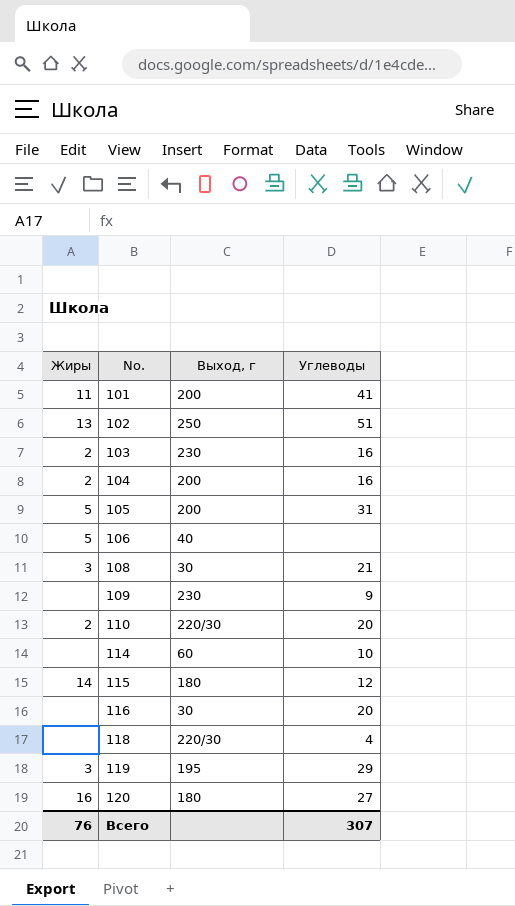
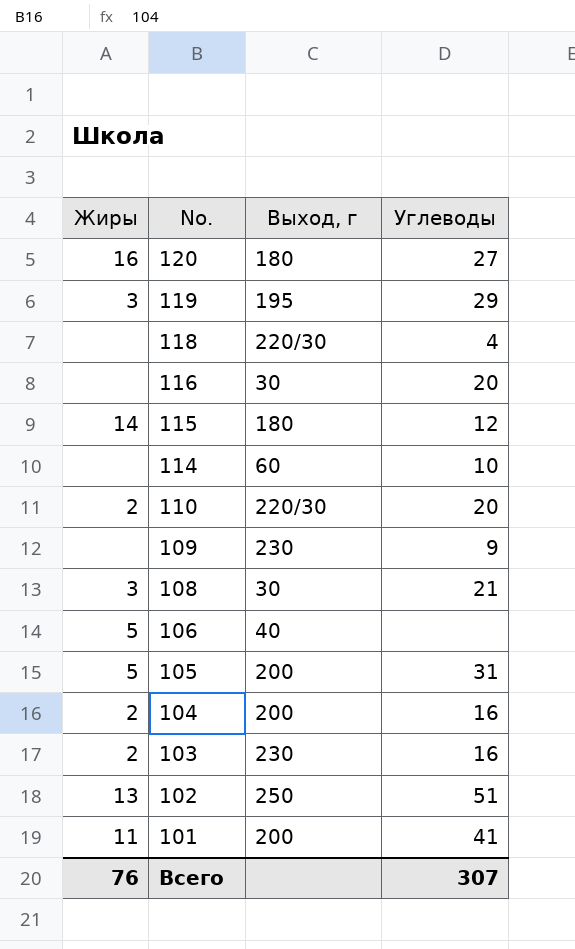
row order: No. ascending -> No. descending

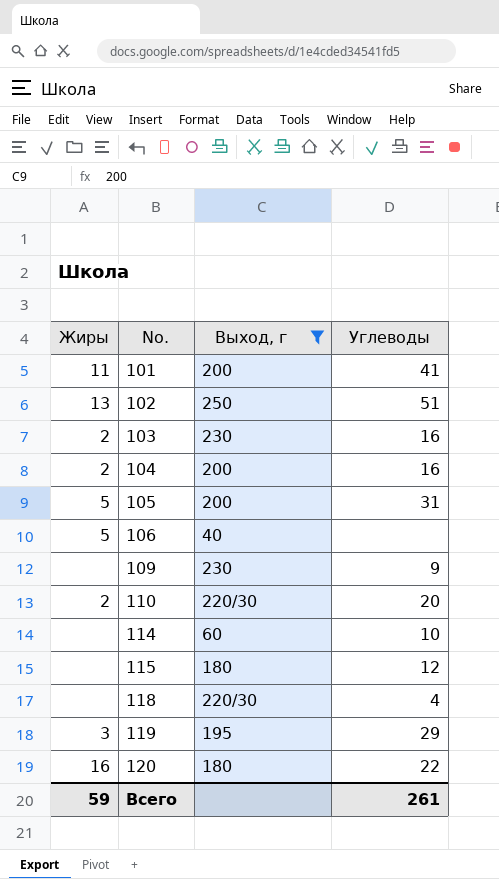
filter: none -> Выход, г != 30
row order: No. descending -> No. ascending
115 | Жиры: 14 -> none
120 | Углеводы: 27 -> 22
Всего | Жиры: 76 -> 59
Всего | Углеводы: 307 -> 261

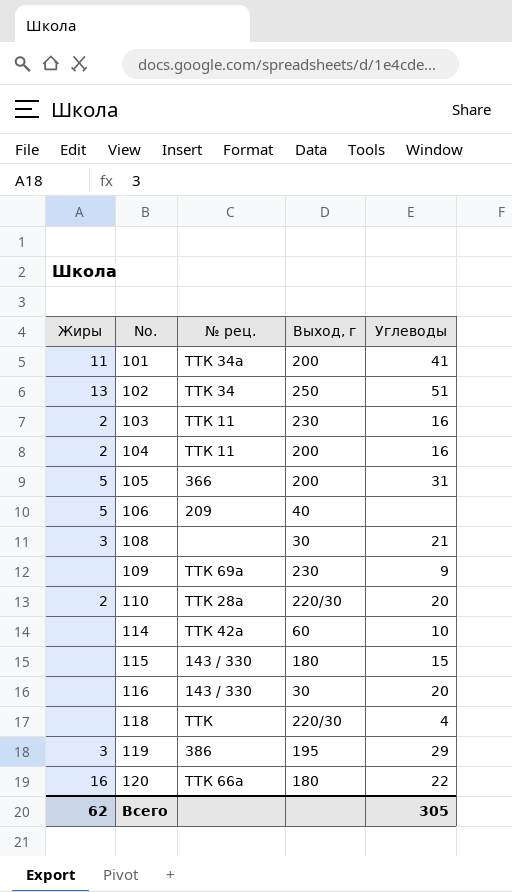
filter: Выход, г != 30 -> none
column № рец. | position: none -> 3
115 | Углеводы: 12 -> 15
Всего | Жиры: 59 -> 62
Всего | Углеводы: 261 -> 305

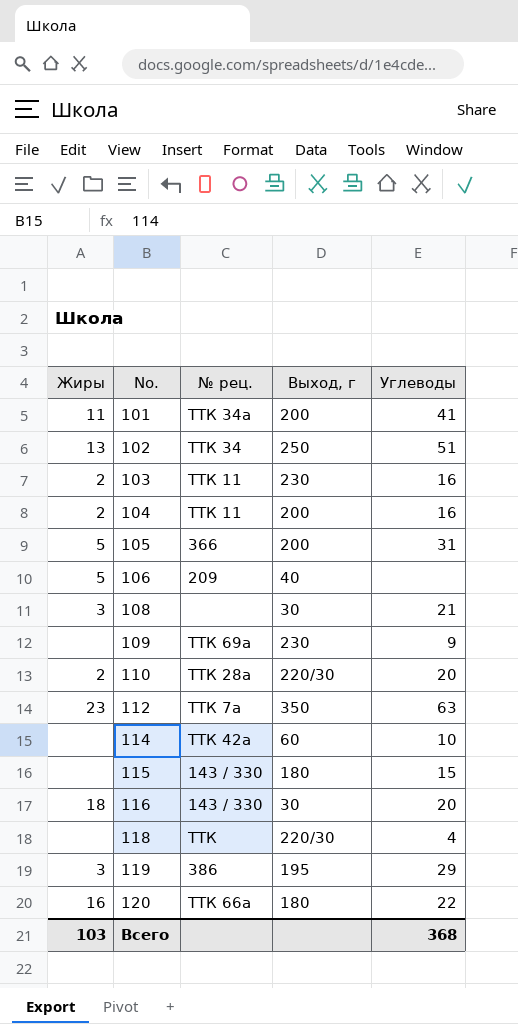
row 112: none -> 23 | ТТК 7а | 350 | 63
116 | Жиры: none -> 18
Всего | Жиры: 62 -> 103
Всего | Углеводы: 305 -> 368

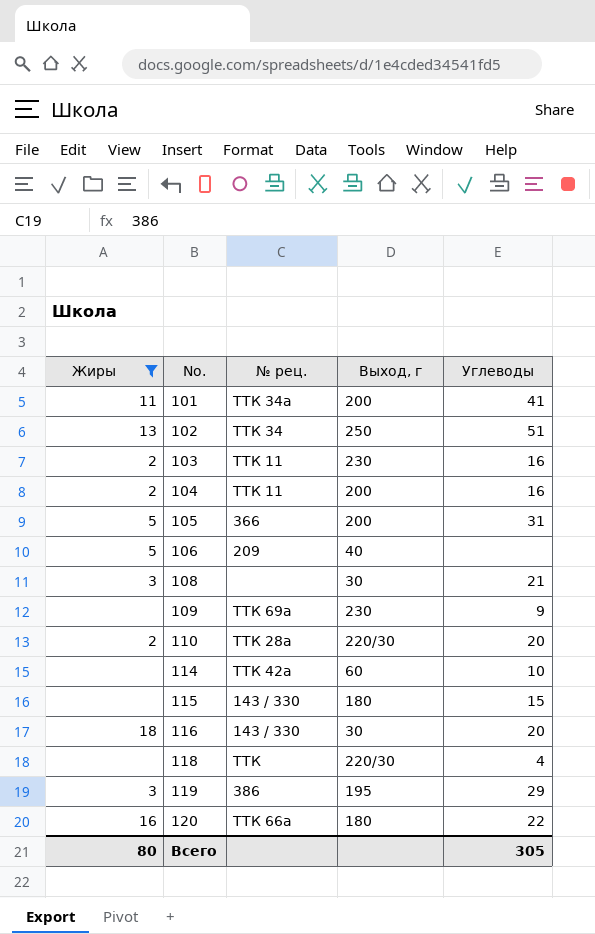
filter: none -> Жиры != 23
Всего | Жиры: 103 -> 80
Всего | Углеводы: 368 -> 305

